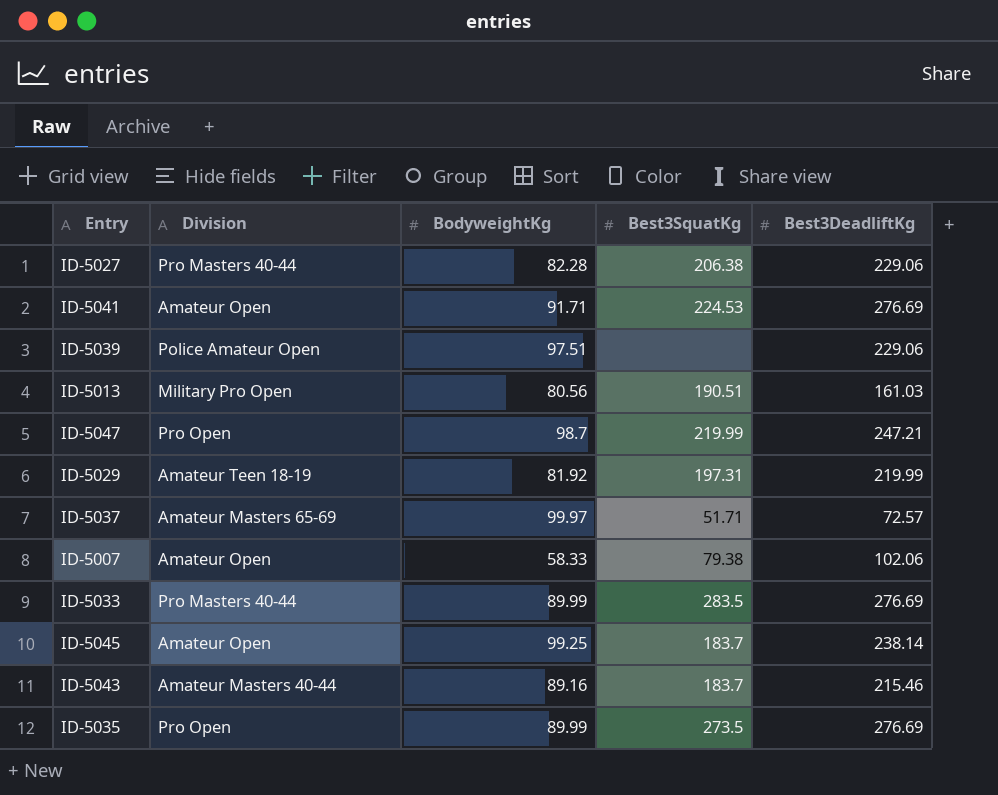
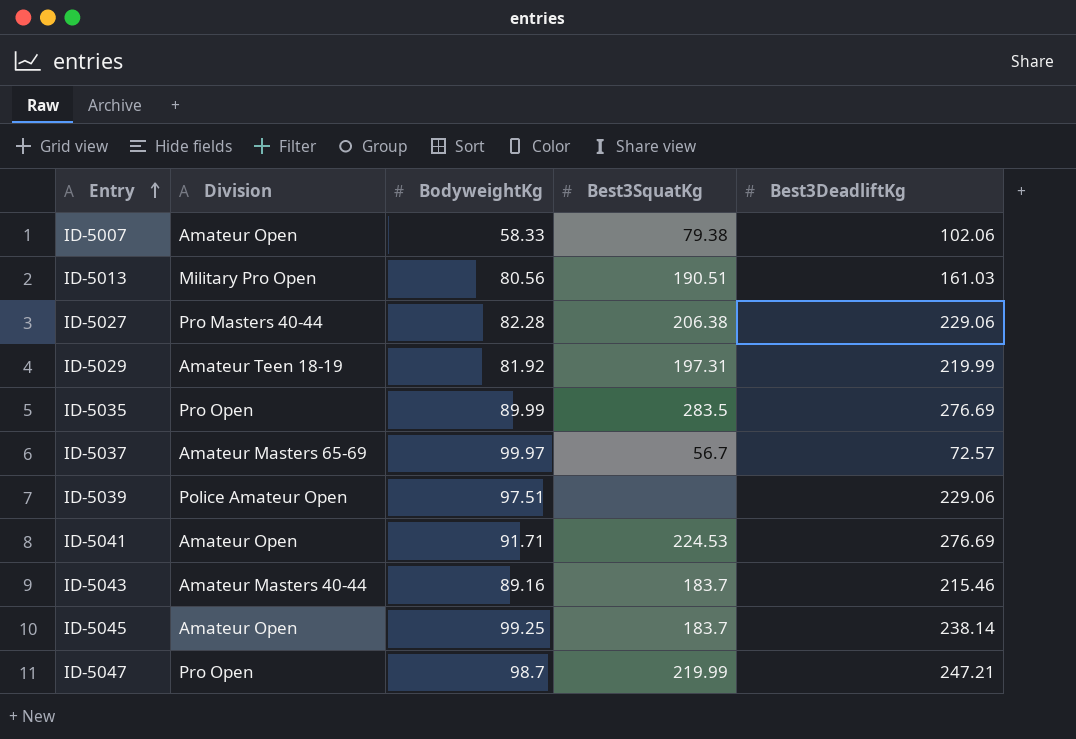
row order: none -> Entry ascending
row ID-5033: Pro Masters 40-44 | 89.99 | 283.5 | 276.69 -> none
ID-5035 | Best3SquatKg: 273.5 -> 283.5
ID-5037 | Best3SquatKg: 51.71 -> 56.7

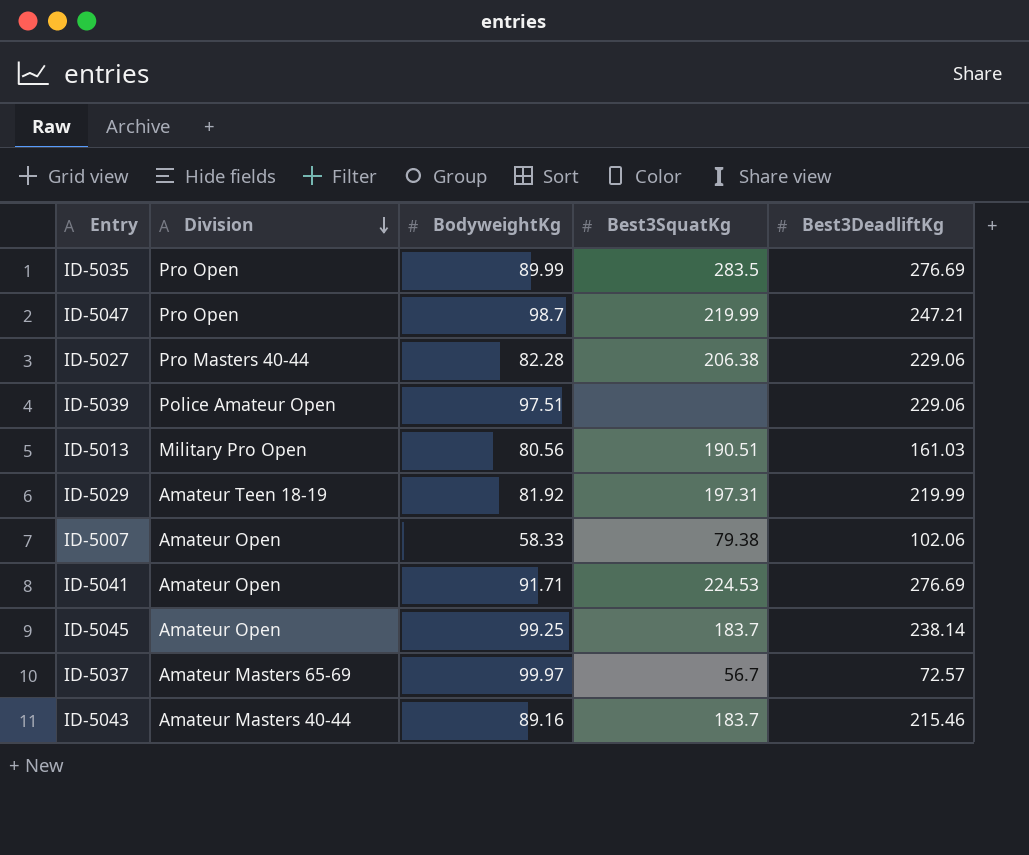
row order: Entry ascending -> Division descending

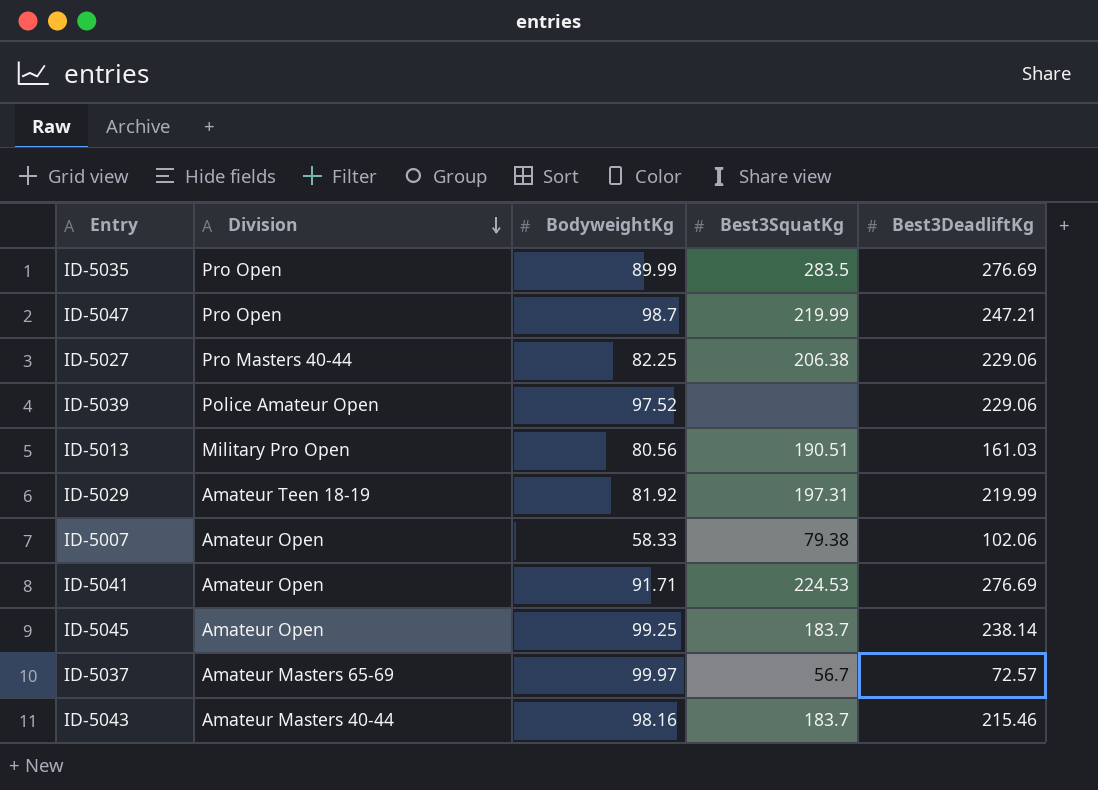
ID-5027 | BodyweightKg: 82.28 -> 82.25
ID-5039 | BodyweightKg: 97.51 -> 97.52
ID-5043 | BodyweightKg: 89.16 -> 98.16

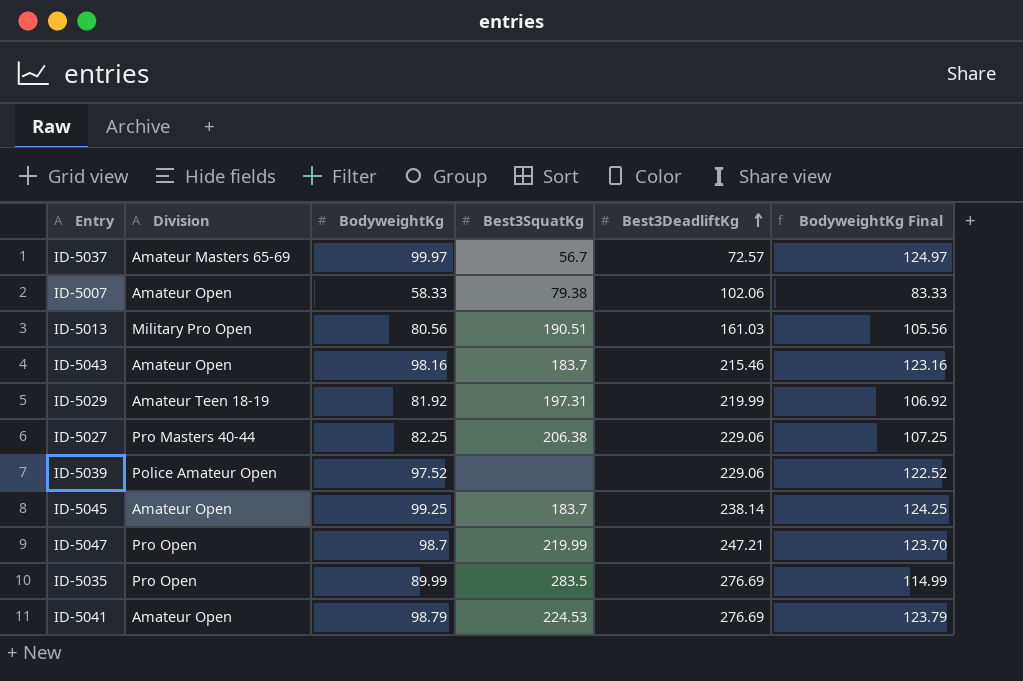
row order: Division descending -> Best3DeadliftKg ascending
column BodyweightKg Final | formula: none -> [BodyweightKg] + 25
ID-5043 | Division: Amateur Masters 40-44 -> Amateur Open
ID-5041 | BodyweightKg: 91.71 -> 98.79

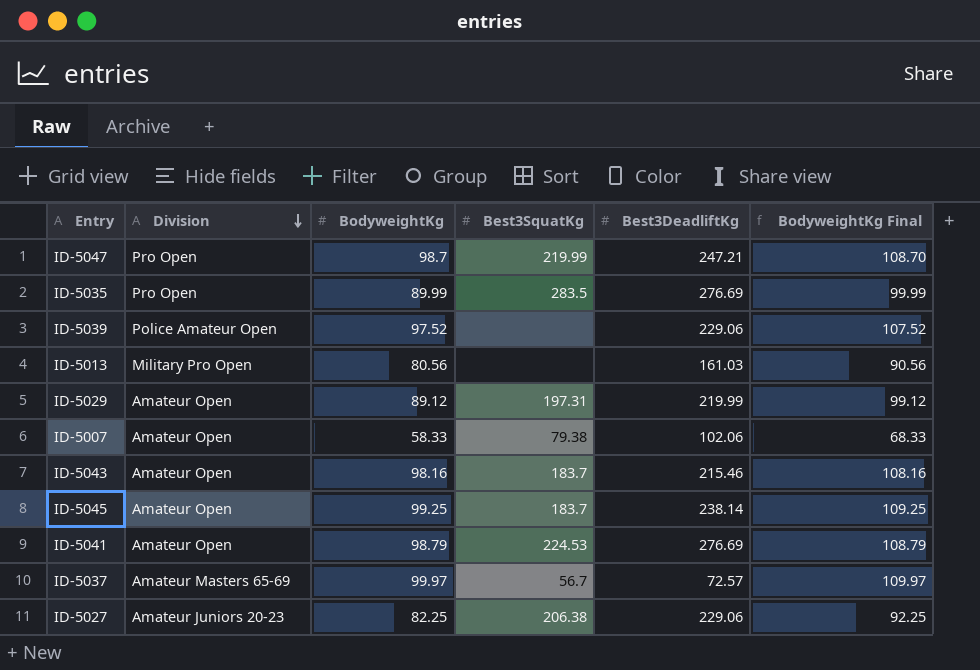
row order: Best3DeadliftKg ascending -> Division descending
column BodyweightKg Final | formula: [BodyweightKg] + 25 -> [BodyweightKg] + 10
ID-5013 | Best3SquatKg: 190.51 -> none
ID-5029 | Division: Amateur Teen 18-19 -> Amateur Open
ID-5029 | BodyweightKg: 81.92 -> 89.12
ID-5027 | Division: Pro Masters 40-44 -> Amateur Juniors 20-23

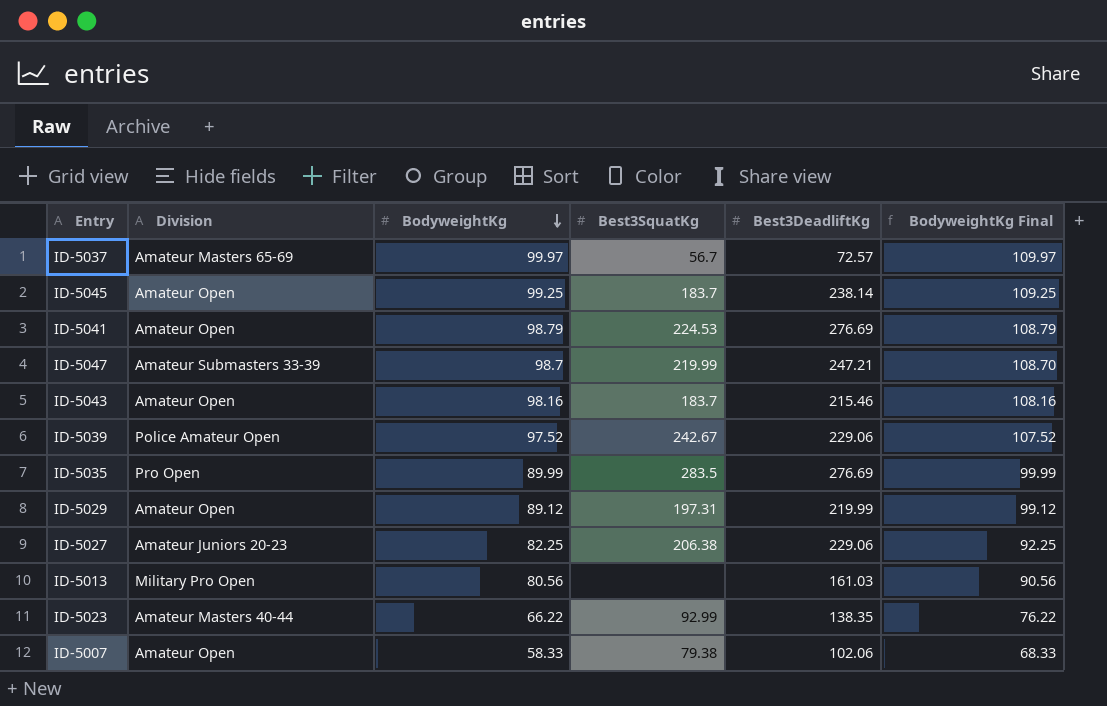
row order: Division descending -> BodyweightKg descending
ID-5047 | Division: Pro Open -> Amateur Submasters 33-39
ID-5039 | Best3SquatKg: none -> 242.67
row ID-5023: none -> Amateur Masters 40-44 | 66.22 | 92.99 | 138.35 | 76.22

